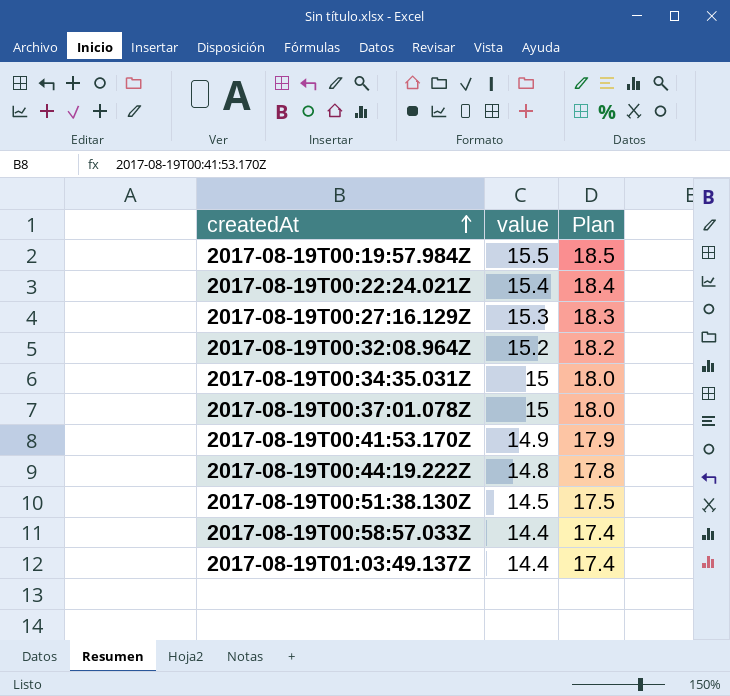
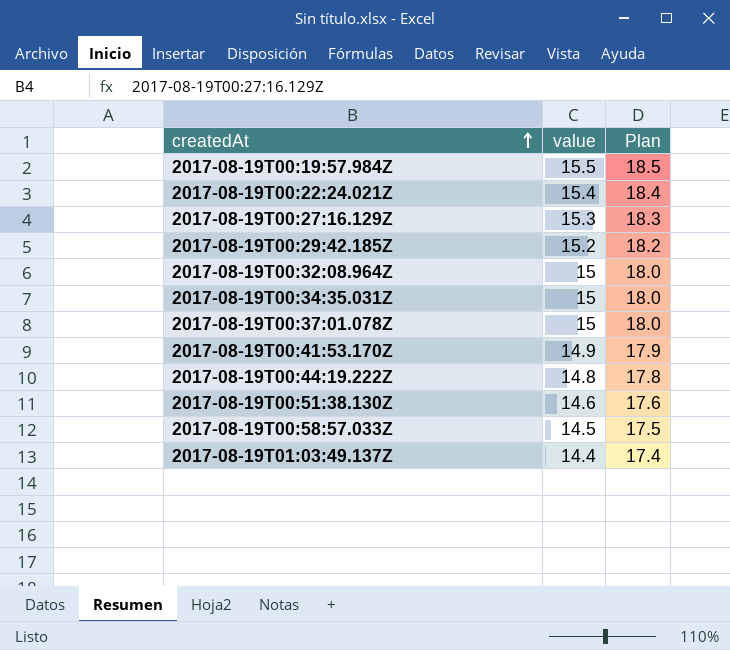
row 2017-08-19T00:29:42.185Z: none -> 15.2 | 18.2
2017-08-19T00:32:08.964Z | value: 15.2 -> 15
2017-08-19T00:32:08.964Z | Plan: 18.2 -> 18.0
2017-08-19T00:51:38.130Z | value: 14.5 -> 14.6
2017-08-19T00:51:38.130Z | Plan: 17.5 -> 17.6
2017-08-19T00:58:57.033Z | value: 14.4 -> 14.5
2017-08-19T00:58:57.033Z | Plan: 17.4 -> 17.5

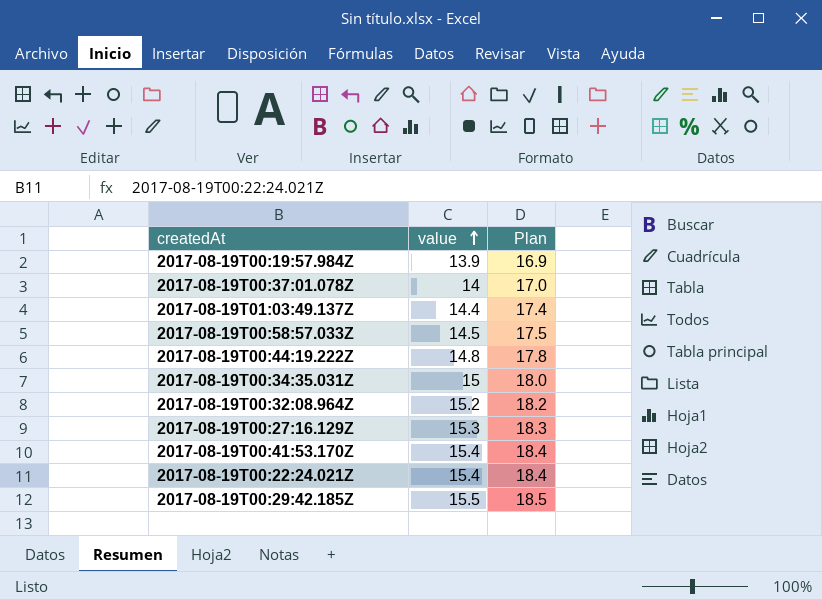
row order: createdAt ascending -> value ascending
row 2017-08-19T00:51:38.130Z: 14.6 | 17.6 -> none
2017-08-19T00:19:57.984Z | value: 15.5 -> 13.9
2017-08-19T00:19:57.984Z | Plan: 18.5 -> 16.9
2017-08-19T00:37:01.078Z | value: 15 -> 14
2017-08-19T00:37:01.078Z | Plan: 18.0 -> 17.0
2017-08-19T00:32:08.964Z | value: 15 -> 15.2
2017-08-19T00:32:08.964Z | Plan: 18.0 -> 18.2
2017-08-19T00:41:53.170Z | value: 14.9 -> 15.4
2017-08-19T00:41:53.170Z | Plan: 17.9 -> 18.4
2017-08-19T00:29:42.185Z | value: 15.2 -> 15.5
2017-08-19T00:29:42.185Z | Plan: 18.2 -> 18.5

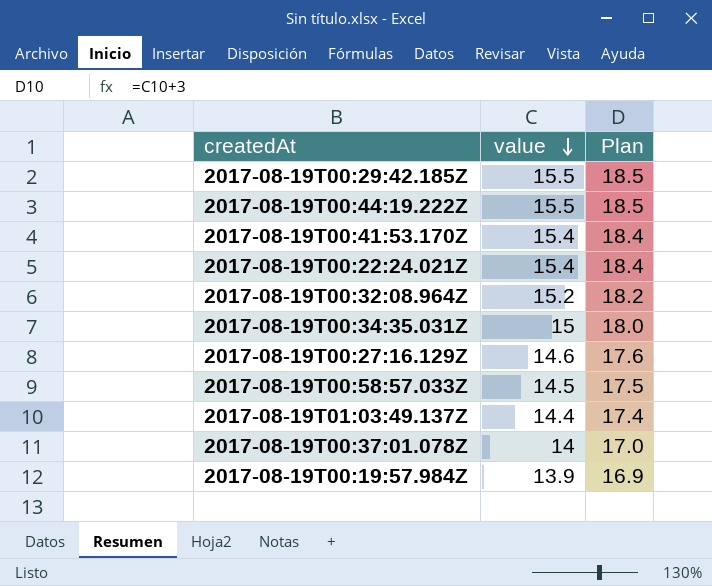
row order: value ascending -> value descending
2017-08-19T00:44:19.222Z | value: 14.8 -> 15.5
2017-08-19T00:44:19.222Z | Plan: 17.8 -> 18.5
2017-08-19T00:27:16.129Z | value: 15.3 -> 14.6
2017-08-19T00:27:16.129Z | Plan: 18.3 -> 17.6

